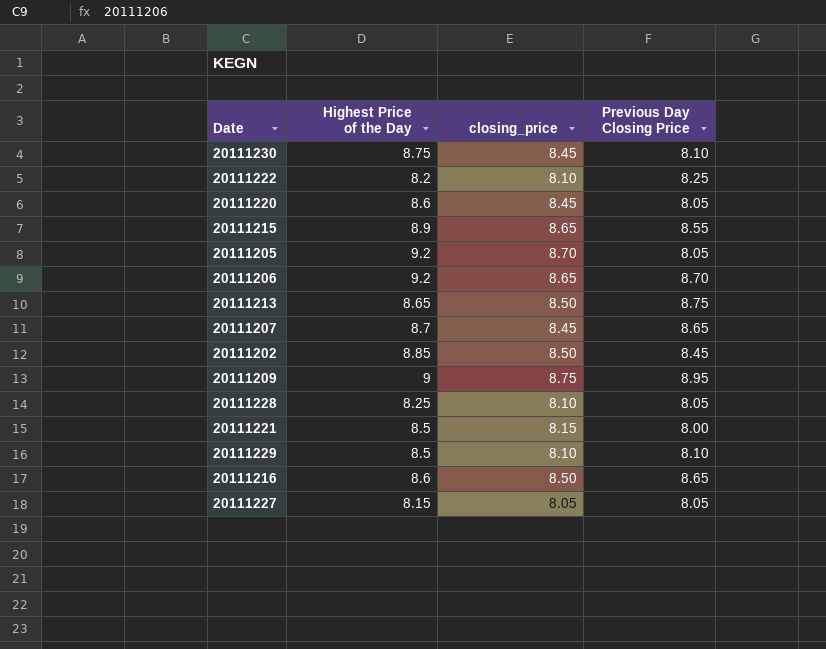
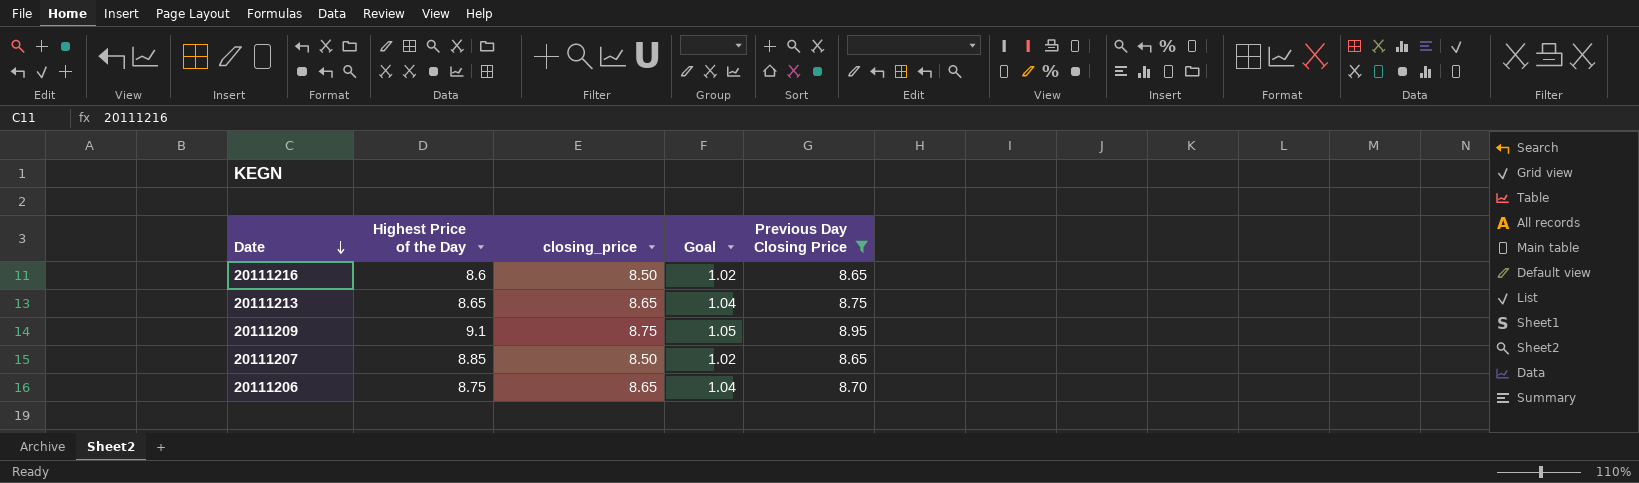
filter: none -> Previous Day Closing Price >= 8.65
row order: none -> Date descending
column Goal | formula: none -> [closing_price] * 0.12
20111213 | closing_price: 8.50 -> 8.65
20111209 | Highest Price of the Day: 9 -> 9.1
20111207 | Highest Price of the Day: 8.7 -> 8.85
20111207 | closing_price: 8.45 -> 8.50
20111206 | Highest Price of the Day: 9.2 -> 8.75

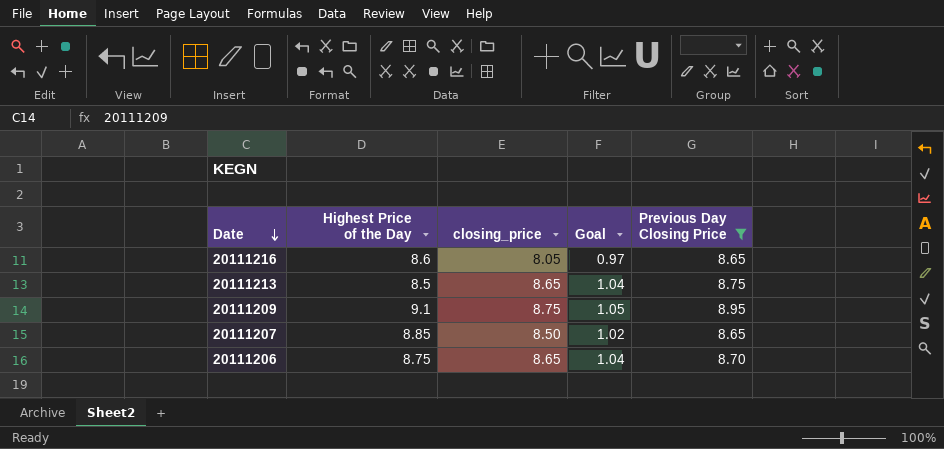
20111216 | closing_price: 8.50 -> 8.05
20111216 | Goal: 1.02 -> 0.97
20111213 | Highest Price of the Day: 8.65 -> 8.5

